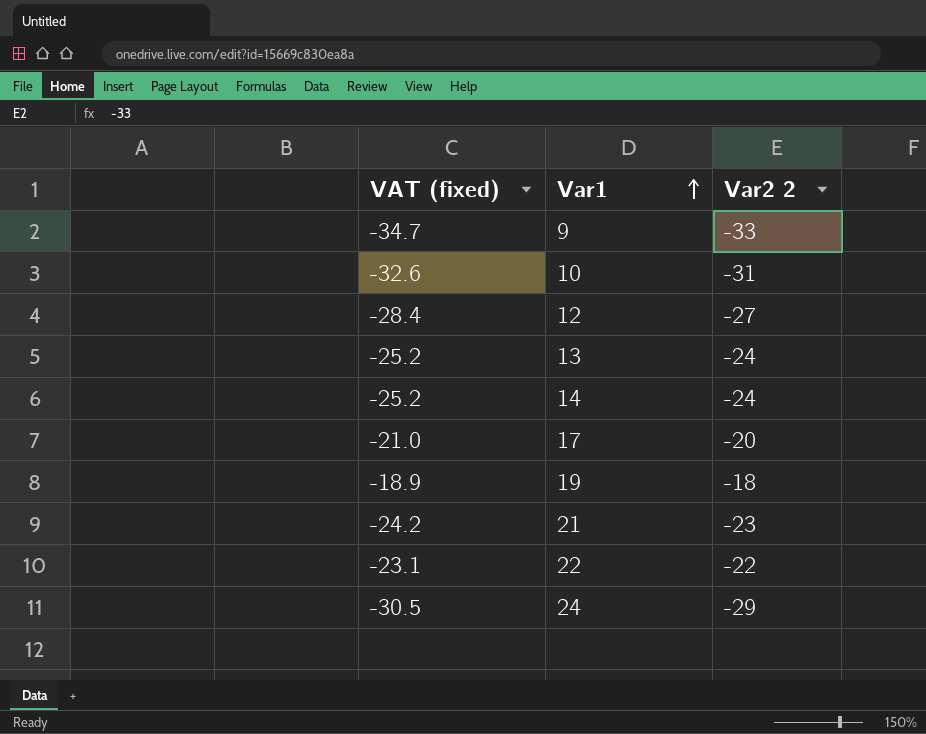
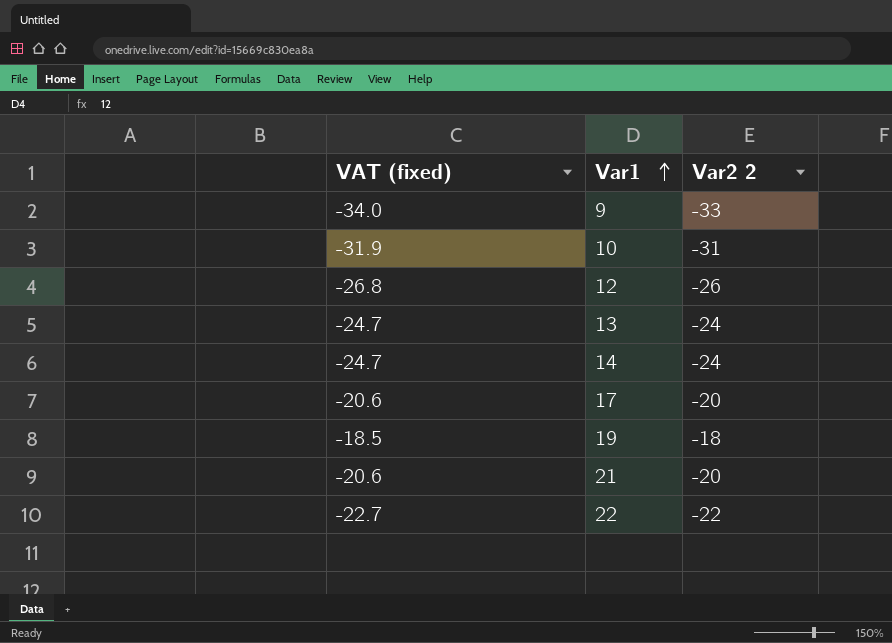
column VAT (fixed) | formula: [Var2 2] * 1.05 -> [Var2 2] * 1.03
row 24: -30.5 | -29 -> none
12 | Var2 2: -27 -> -26
21 | Var2 2: -23 -> -20

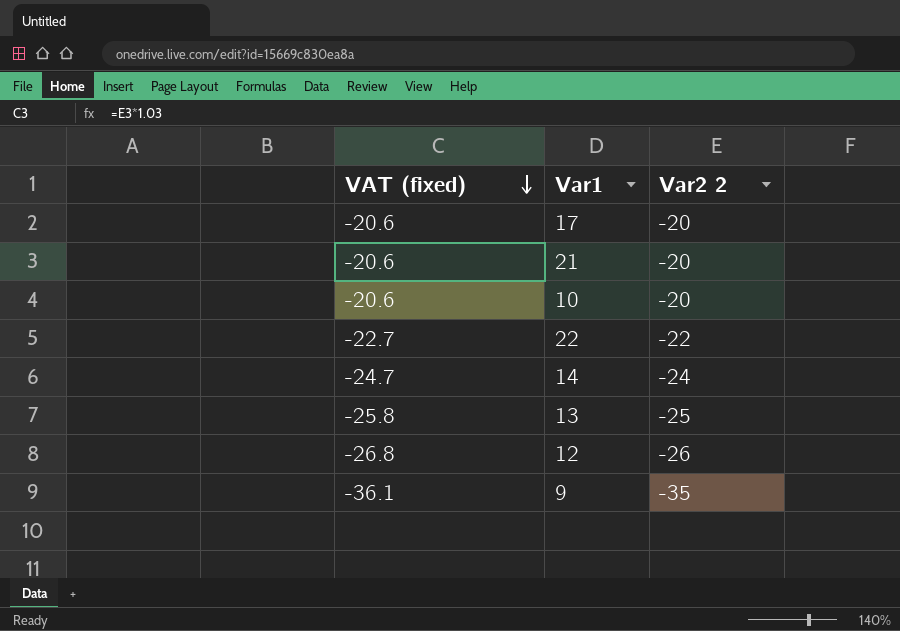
row order: Var1 ascending -> VAT (fixed) descending
row 19: -18.5 | -18 -> none
10 | VAT (fixed): -31.9 -> -20.6
10 | Var2 2: -31 -> -20
13 | VAT (fixed): -24.7 -> -25.8
13 | Var2 2: -24 -> -25
9 | VAT (fixed): -34.0 -> -36.1
9 | Var2 2: -33 -> -35

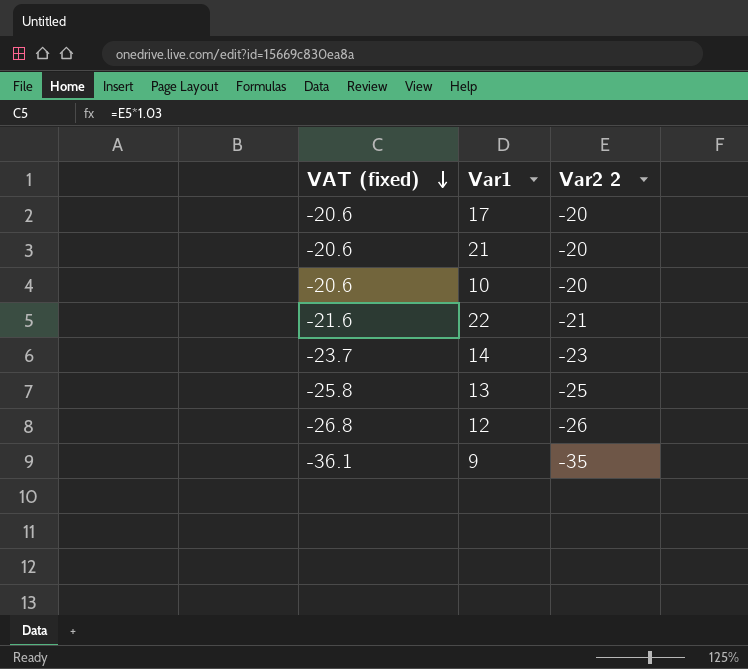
22 | VAT (fixed): -22.7 -> -21.6
22 | Var2 2: -22 -> -21
14 | VAT (fixed): -24.7 -> -23.7
14 | Var2 2: -24 -> -23

